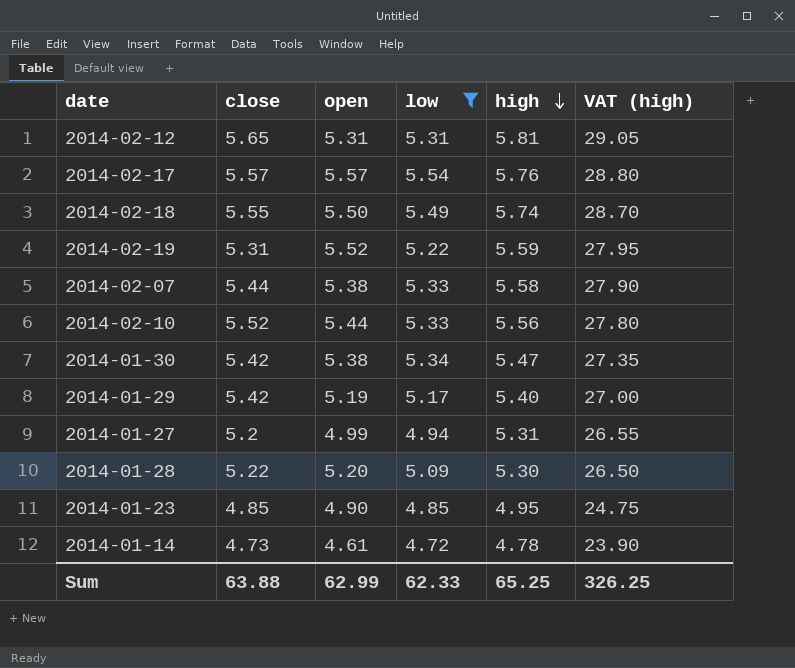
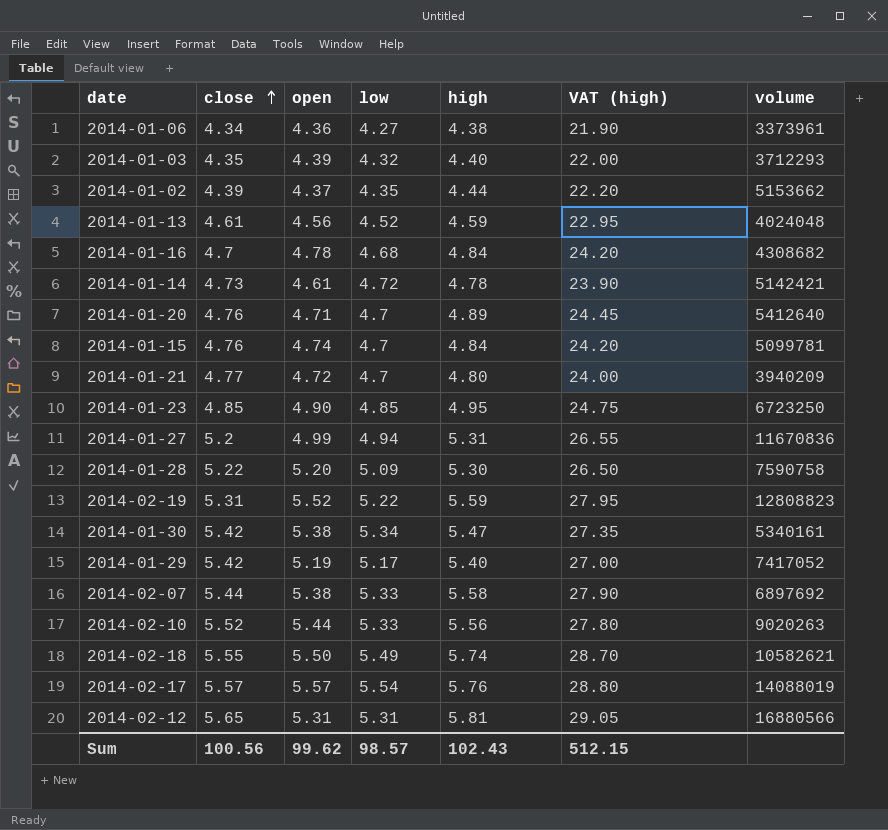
filter: low >= 4.72 -> none
row order: high descending -> close ascending
column volume | position: none -> 7
Sum | close: 63.88 -> 100.56
Sum | open: 62.99 -> 99.62
Sum | low: 62.33 -> 98.57
Sum | high: 65.25 -> 102.43
Sum | VAT (high): 326.25 -> 512.15

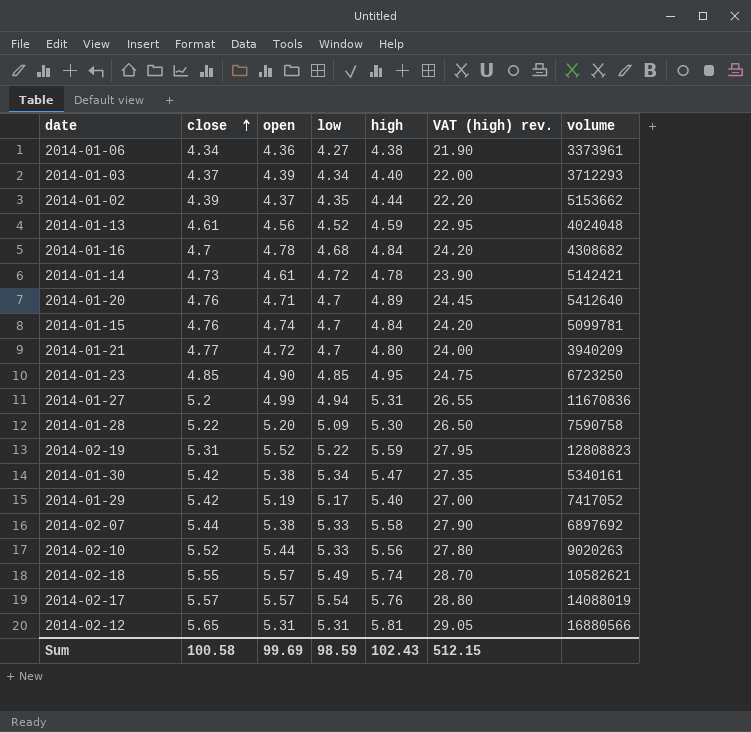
column name: VAT (high) -> VAT (high) rev.
2014-01-03 | close: 4.35 -> 4.37
2014-01-03 | low: 4.32 -> 4.34
2014-02-18 | open: 5.50 -> 5.57
Sum | close: 100.56 -> 100.58
Sum | open: 99.62 -> 99.69
Sum | low: 98.57 -> 98.59

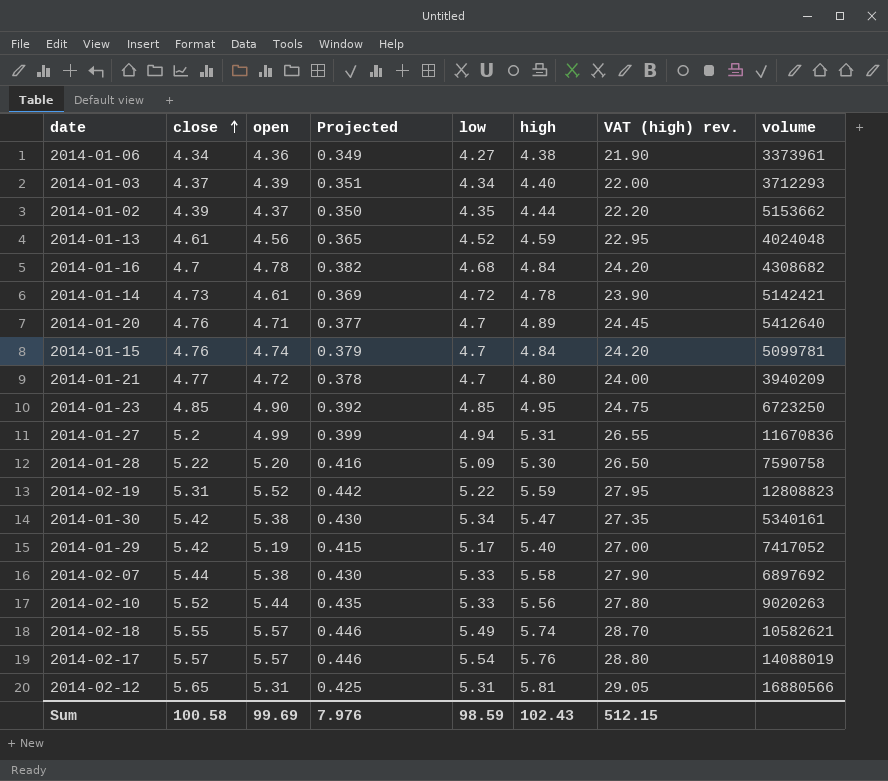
column Projected | formula: none -> [open] * 0.08

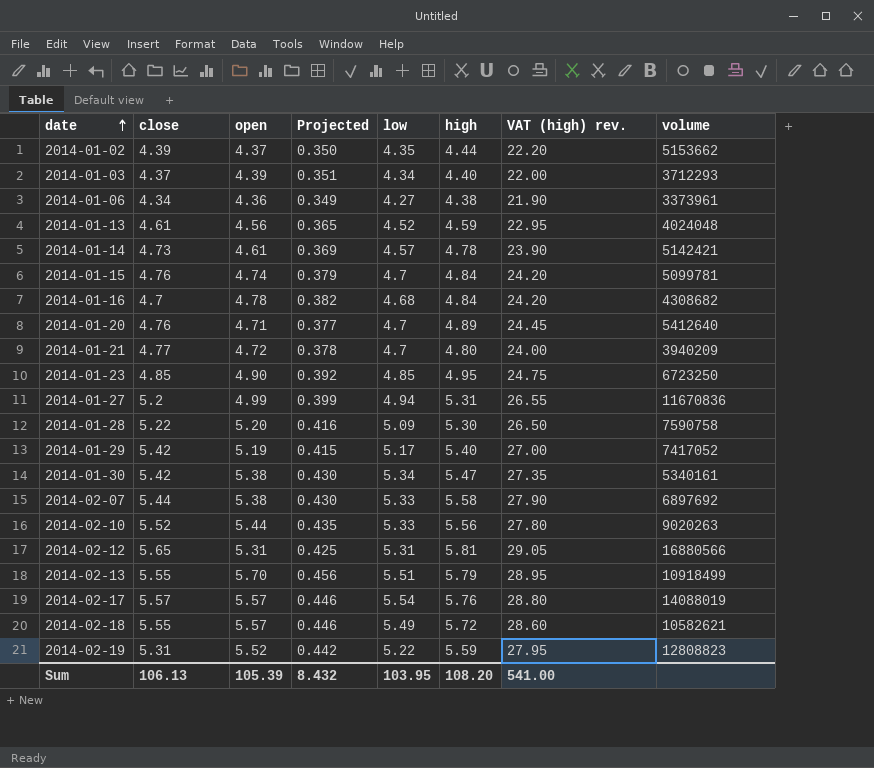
row order: close ascending -> date ascending
2014-01-14 | low: 4.72 -> 4.57
row 2014-02-13: none -> 5.55 | 5.70 | 0.456 | 5.51 | 5.79 | 28.95 | 10918499
2014-02-18 | high: 5.74 -> 5.72
2014-02-18 | VAT (high) rev.: 28.70 -> 28.60
Sum | close: 100.58 -> 106.13
Sum | open: 99.69 -> 105.39
Sum | Projected: 7.976 -> 8.432
Sum | low: 98.59 -> 103.95
Sum | high: 102.43 -> 108.20
Sum | VAT (high) rev.: 512.15 -> 541.00

